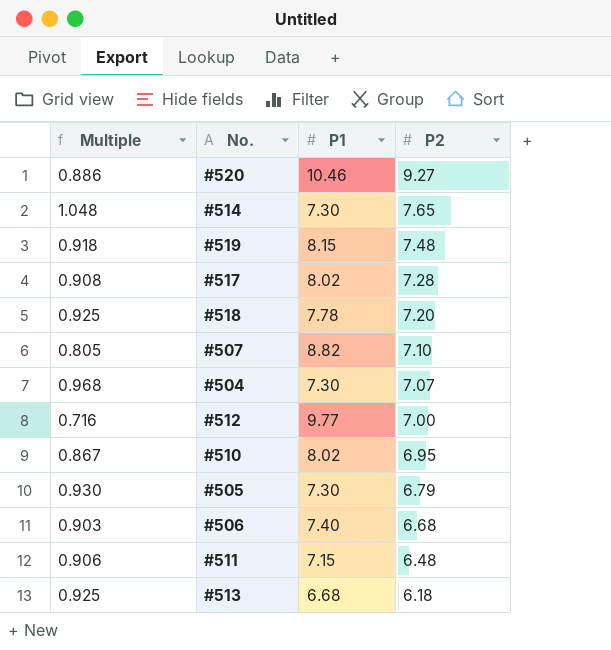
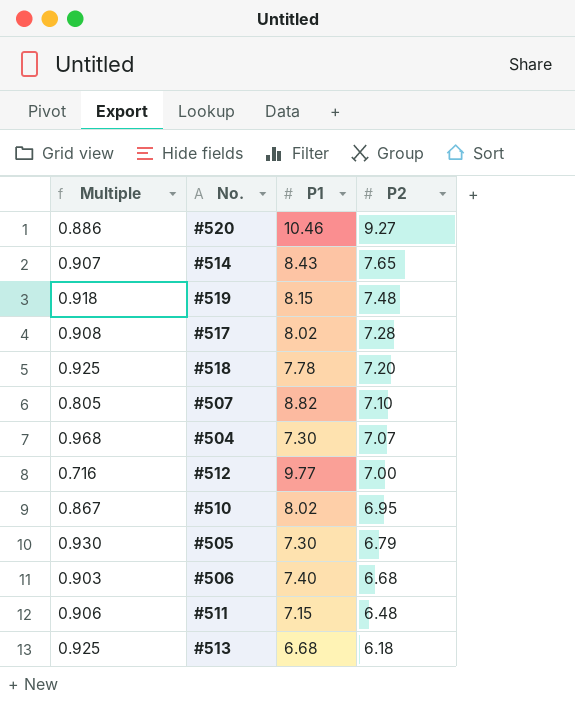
#514 | Multiple: 1.048 -> 0.907
#514 | P1: 7.30 -> 8.43

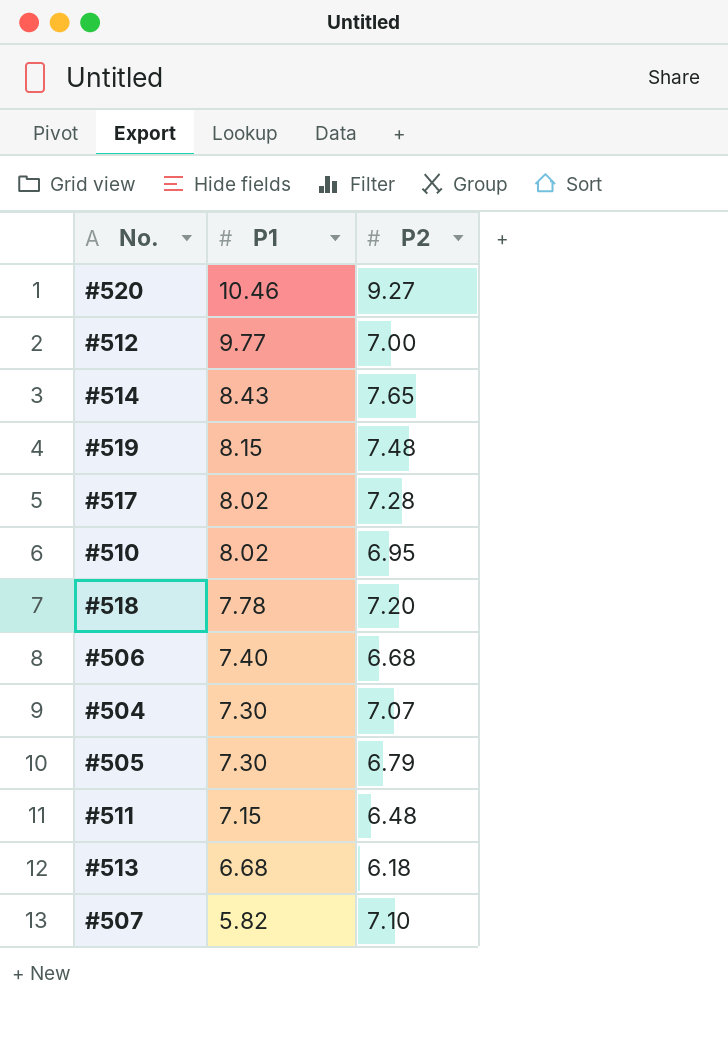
row order: P2 descending -> P1 descending
column Multiple | formula: [P2] / [P1] -> none
#507 | P1: 8.82 -> 5.82

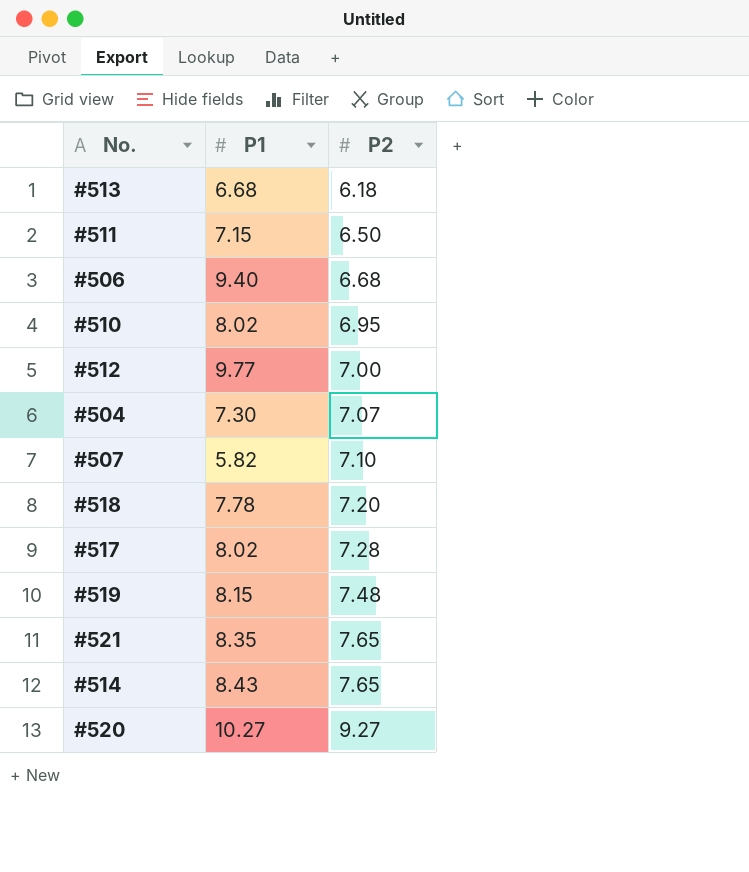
row order: P1 descending -> P2 ascending
row #505: 7.30 | 6.79 -> none
#511 | P2: 6.48 -> 6.50
#506 | P1: 7.40 -> 9.40
row #521: none -> 8.35 | 7.65
#520 | P1: 10.46 -> 10.27

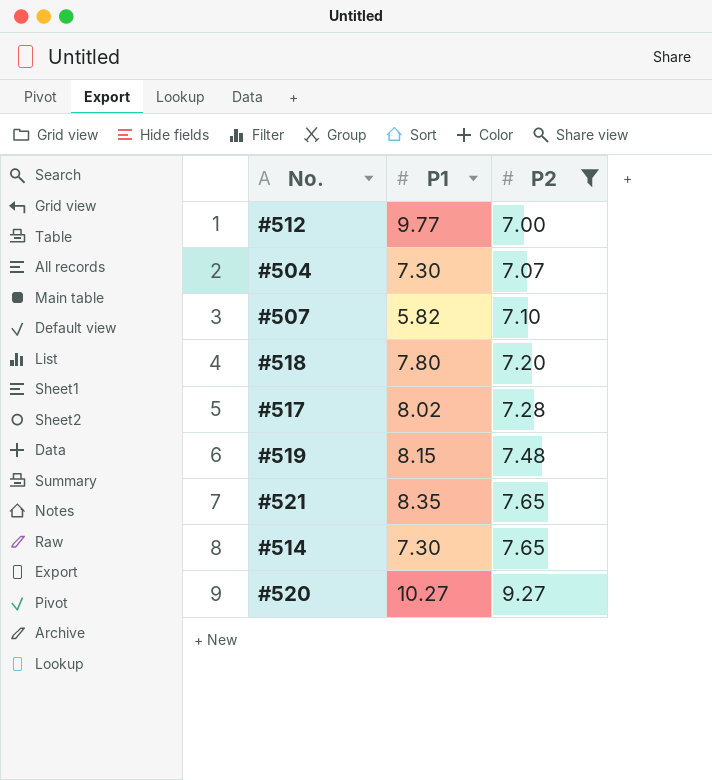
filter: none -> P2 >= 7.00
#518 | P1: 7.78 -> 7.80
#514 | P1: 8.43 -> 7.30

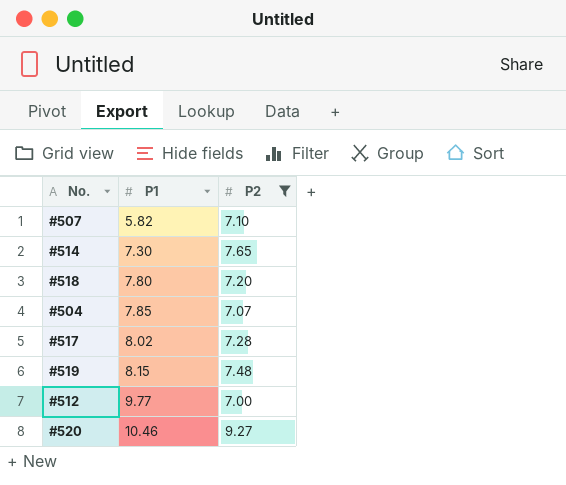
row order: P2 ascending -> P1 ascending
row #521: 8.35 | 7.65 -> none
#504 | P1: 7.30 -> 7.85
#520 | P1: 10.27 -> 10.46

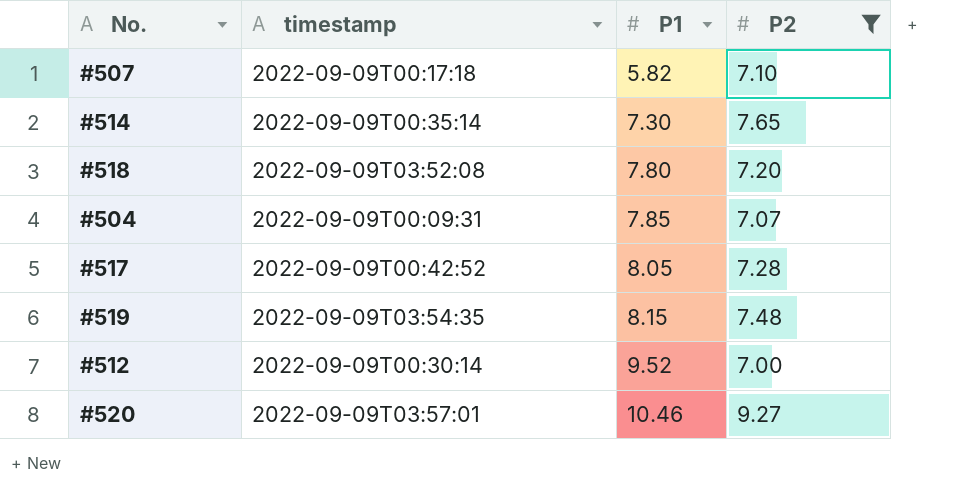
column timestamp | position: none -> 2
#517 | P1: 8.02 -> 8.05
#512 | P1: 9.77 -> 9.52

